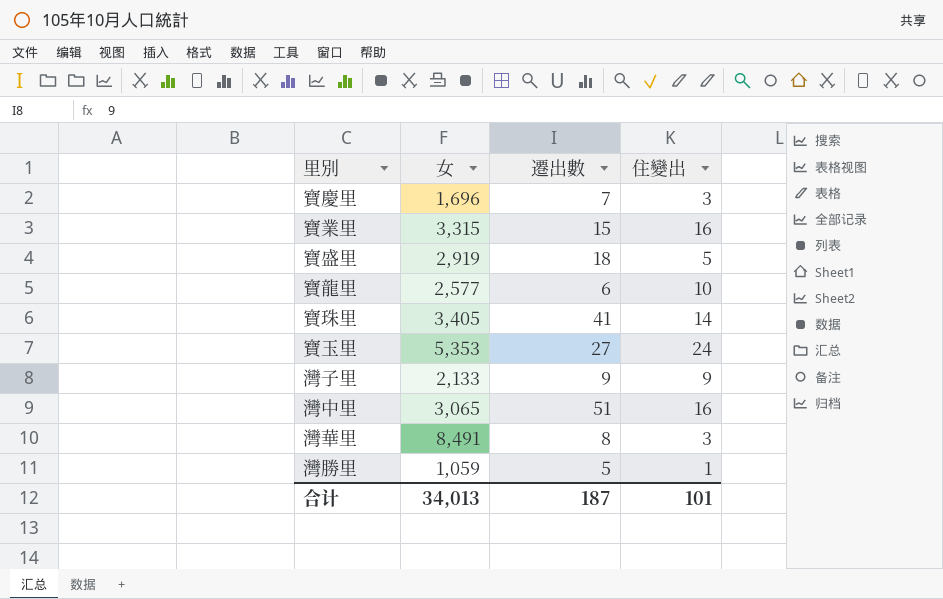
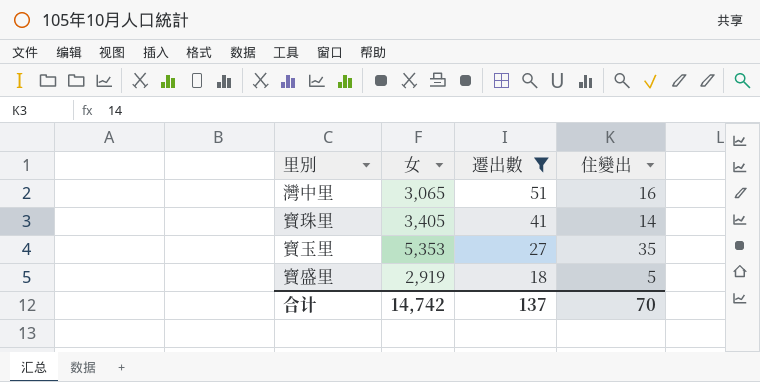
filter: none -> 遷出數 >= 18
row order: none -> 遷出數 descending
寶玉里 | 住變出: 24 -> 35
合计 | 女: 34,013 -> 14,742
合计 | 遷出數: 187 -> 137
合计 | 住變出: 101 -> 70

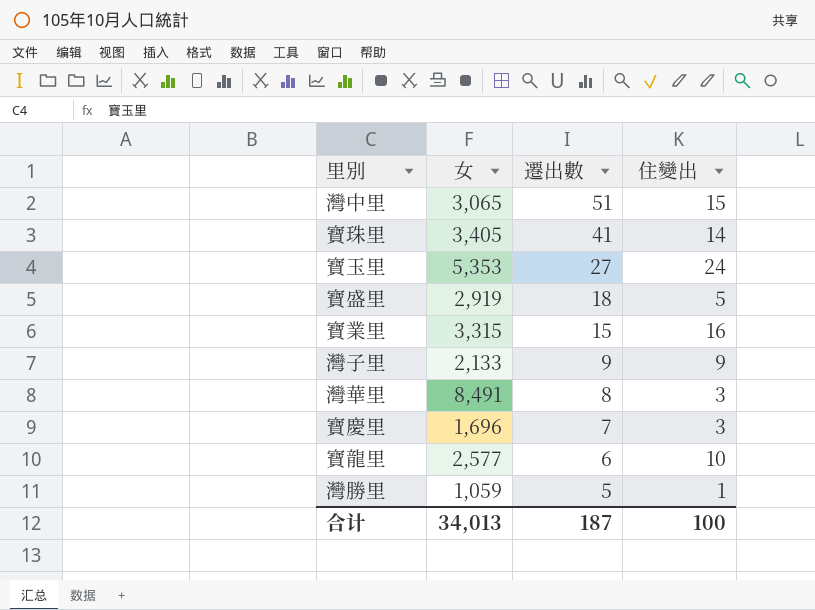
filter: 遷出數 >= 18 -> none
灣中里 | 住變出: 16 -> 15
寶玉里 | 住變出: 35 -> 24
合计 | 女: 14,742 -> 34,013
合计 | 遷出數: 137 -> 187
合计 | 住變出: 70 -> 100

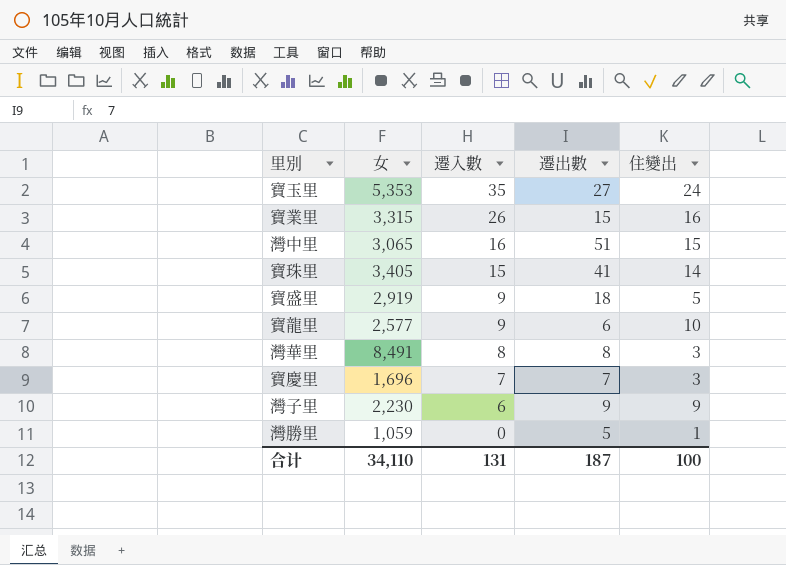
row order: 遷出數 descending -> 遷入數 descending
column 遷入數 | position: none -> 3
灣子里 | 女: 2,133 -> 2,230
合计 | 女: 34,013 -> 34,110

